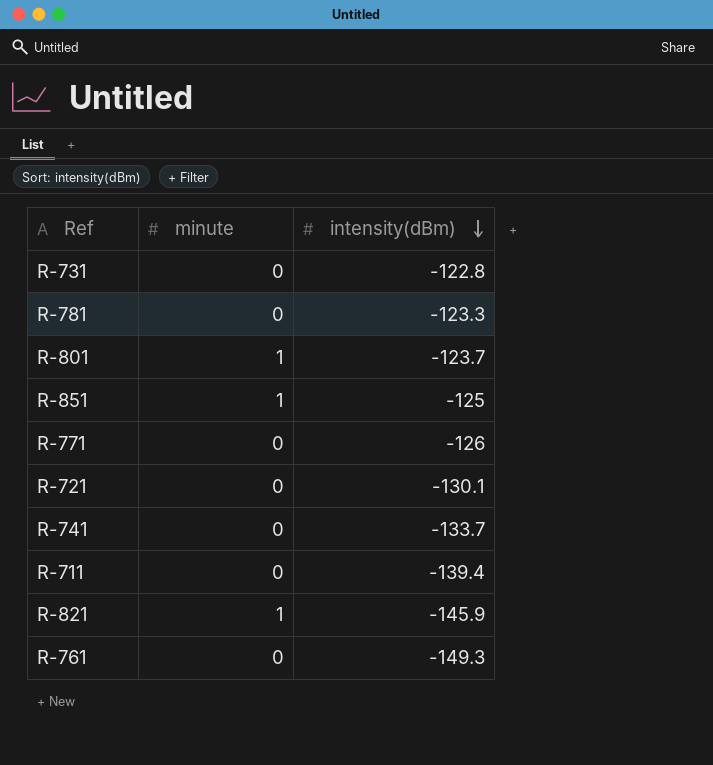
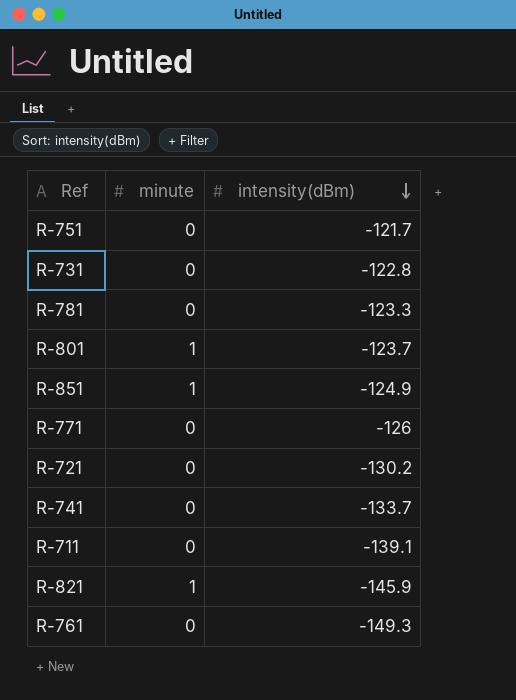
row R-751: none -> 0 | -121.7
R-851 | intensity(dBm): -125 -> -124.9
R-721 | intensity(dBm): -130.1 -> -130.2
R-711 | intensity(dBm): -139.4 -> -139.1

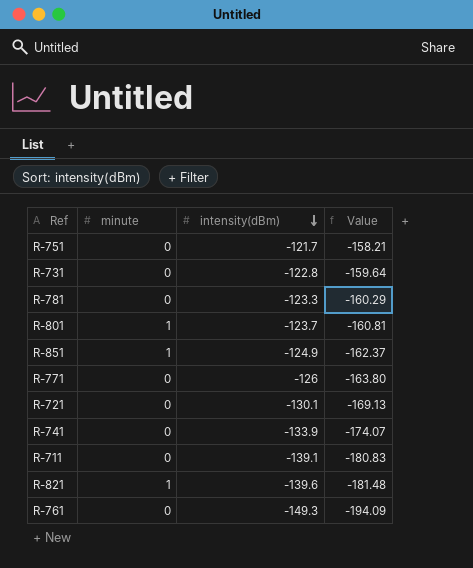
column Value | formula: none -> [intensity(dBm)] * 1.3
R-721 | intensity(dBm): -130.2 -> -130.1
R-741 | intensity(dBm): -133.7 -> -133.9
R-821 | intensity(dBm): -145.9 -> -139.6

